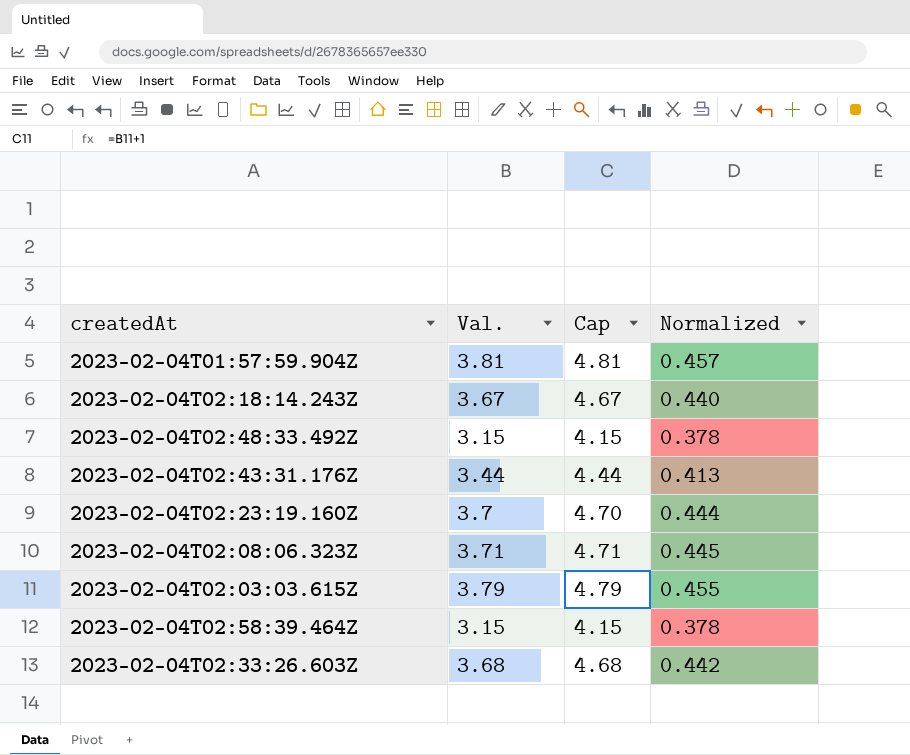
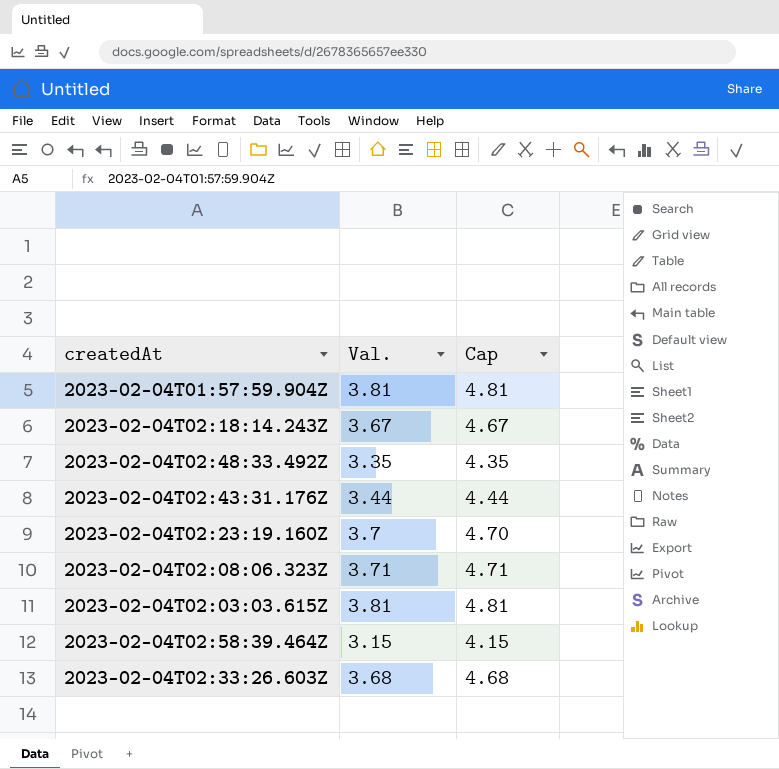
column Normalized | formula: [Val.] * 0.12 -> none
2023-02-04T02:48:33.492Z | Val.: 3.15 -> 3.35
2023-02-04T02:48:33.492Z | Cap: 4.15 -> 4.35
2023-02-04T02:03:03.615Z | Val.: 3.79 -> 3.81
2023-02-04T02:03:03.615Z | Cap: 4.79 -> 4.81

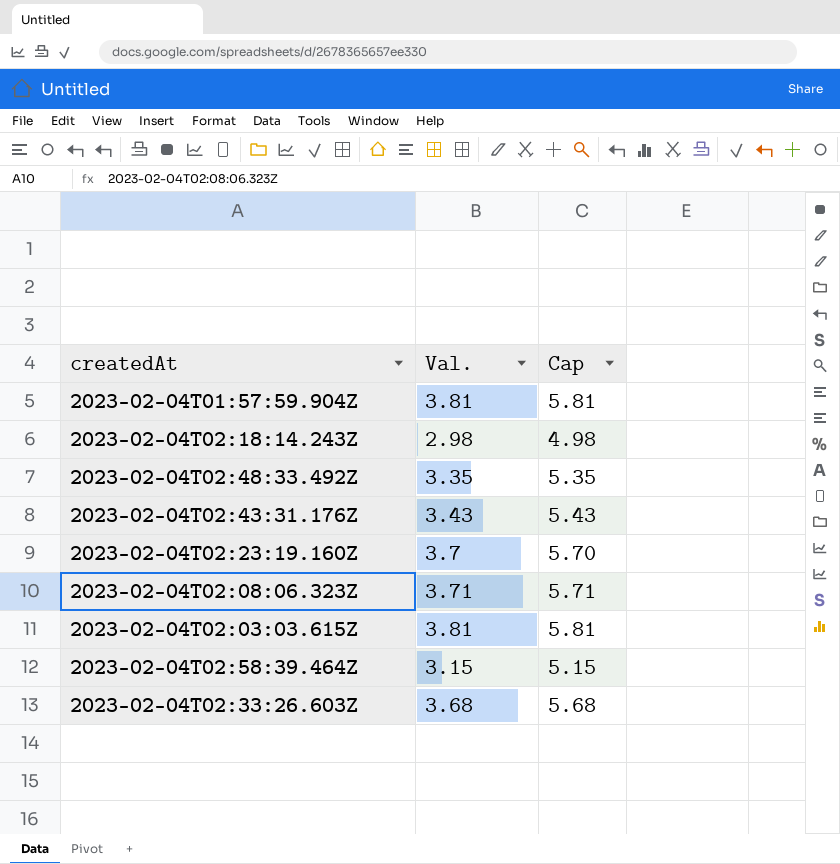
column Cap | formula: [Val.] + 1 -> [Val.] + 2
2023-02-04T02:18:14.243Z | Val.: 3.67 -> 2.98
2023-02-04T02:43:31.176Z | Val.: 3.44 -> 3.43

